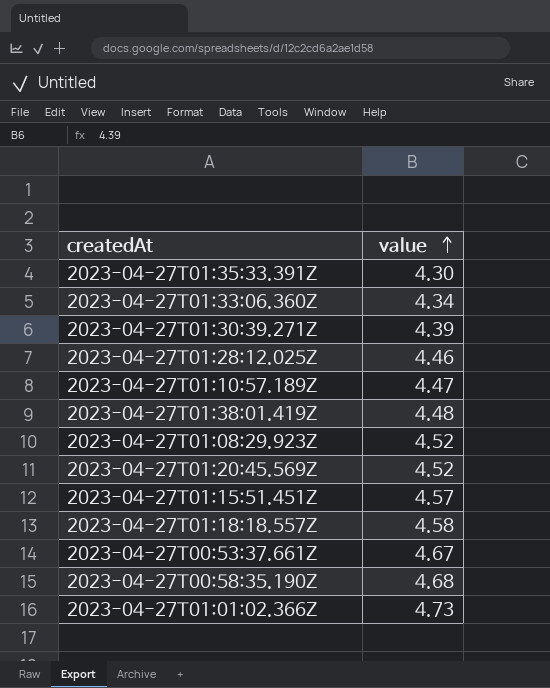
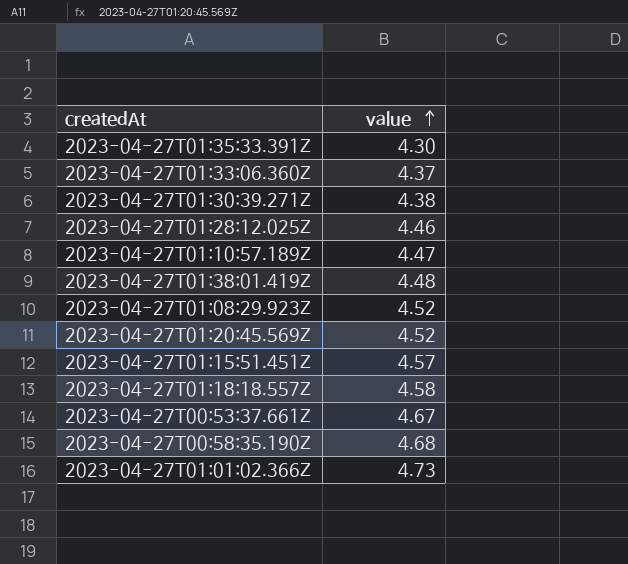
2023-04-27T01:33:06.360Z | value: 4.34 -> 4.37
2023-04-27T01:30:39.271Z | value: 4.39 -> 4.38

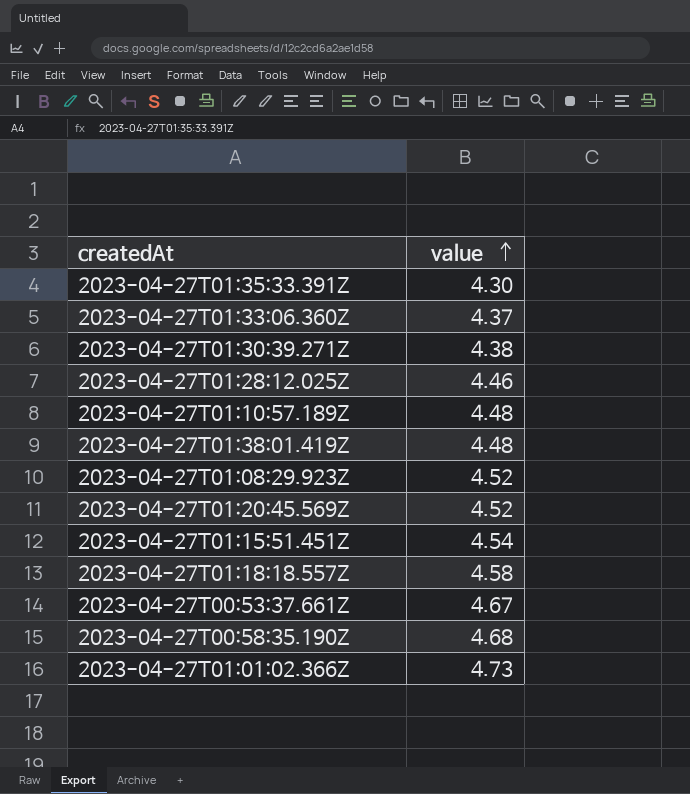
2023-04-27T01:10:57.189Z | value: 4.47 -> 4.48
2023-04-27T01:15:51.451Z | value: 4.57 -> 4.54

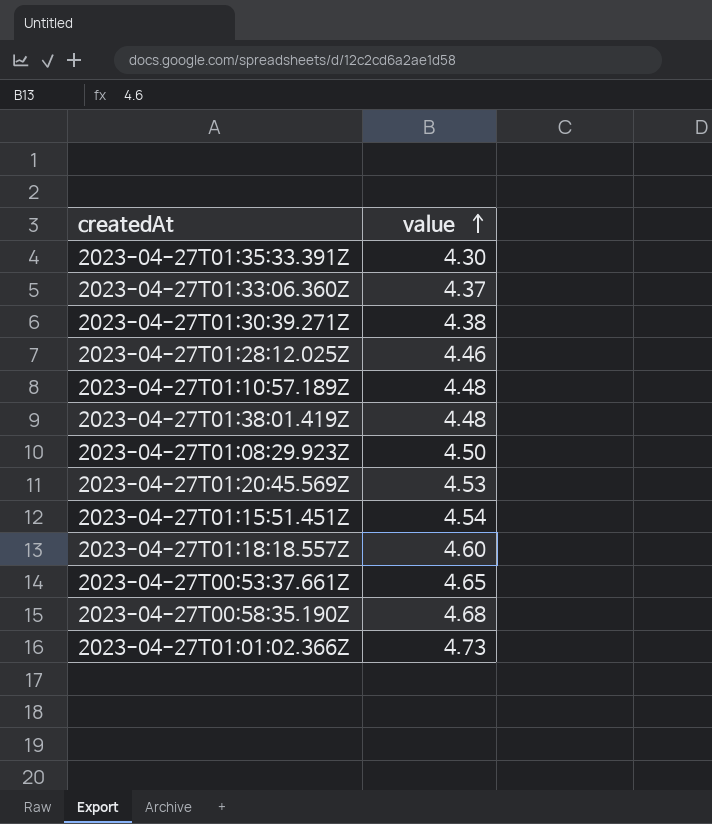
2023-04-27T01:08:29.923Z | value: 4.52 -> 4.50
2023-04-27T01:20:45.569Z | value: 4.52 -> 4.53
2023-04-27T01:18:18.557Z | value: 4.58 -> 4.60
2023-04-27T00:53:37.661Z | value: 4.67 -> 4.65

